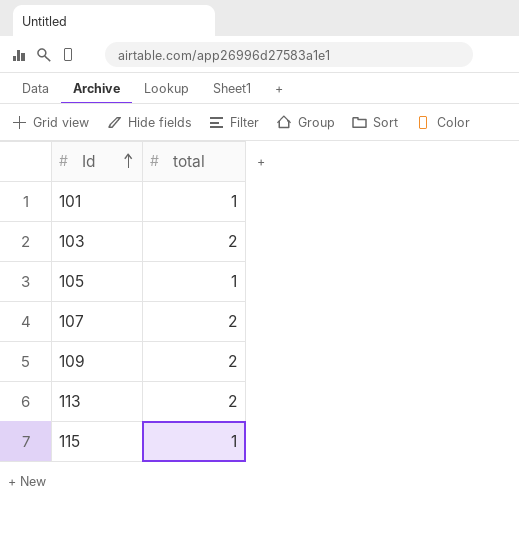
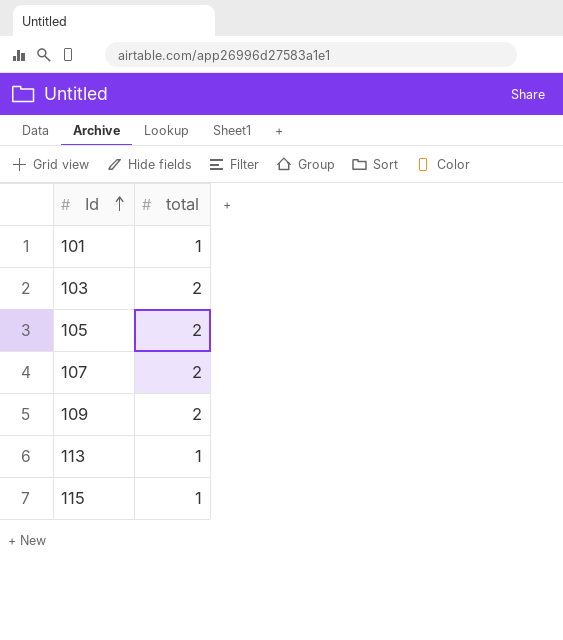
105 | total: 1 -> 2
113 | total: 2 -> 1

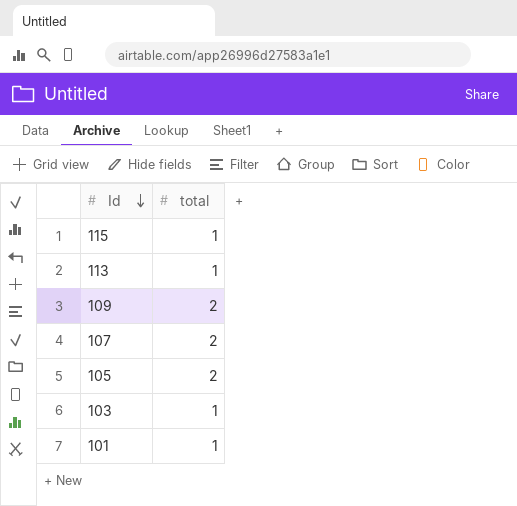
row order: Id ascending -> Id descending
103 | total: 2 -> 1

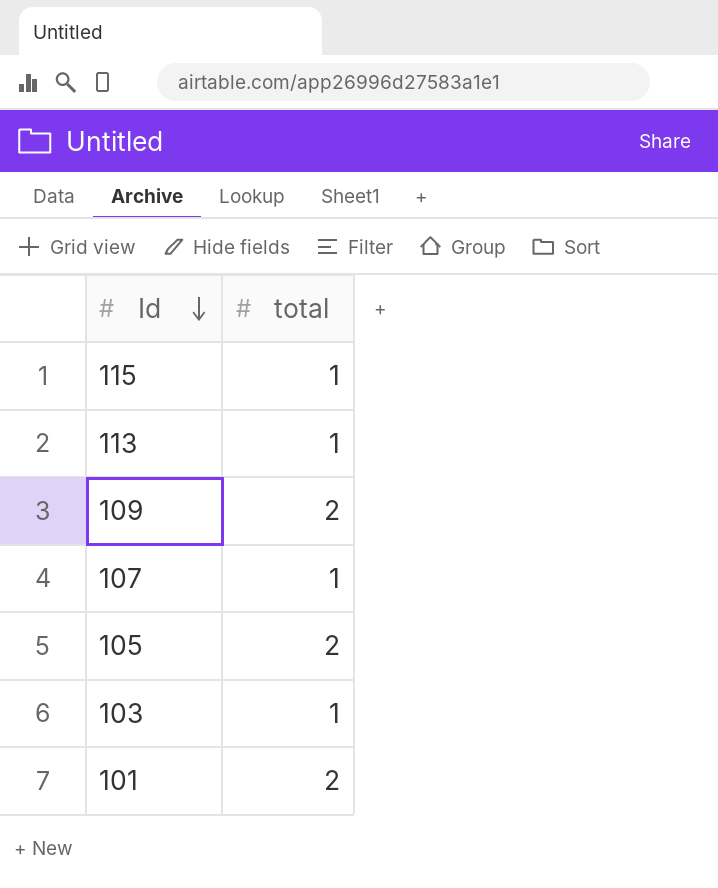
107 | total: 2 -> 1
101 | total: 1 -> 2

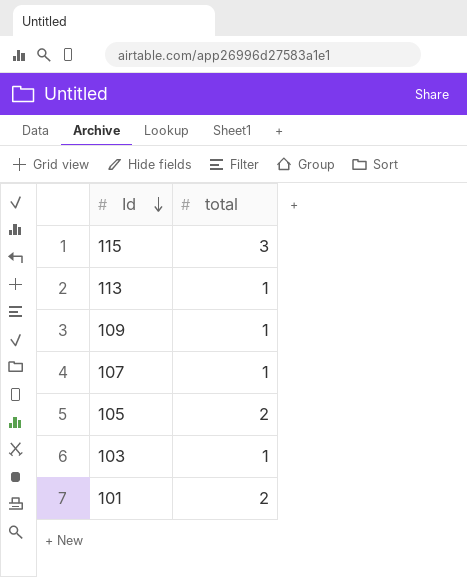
115 | total: 1 -> 3
109 | total: 2 -> 1

